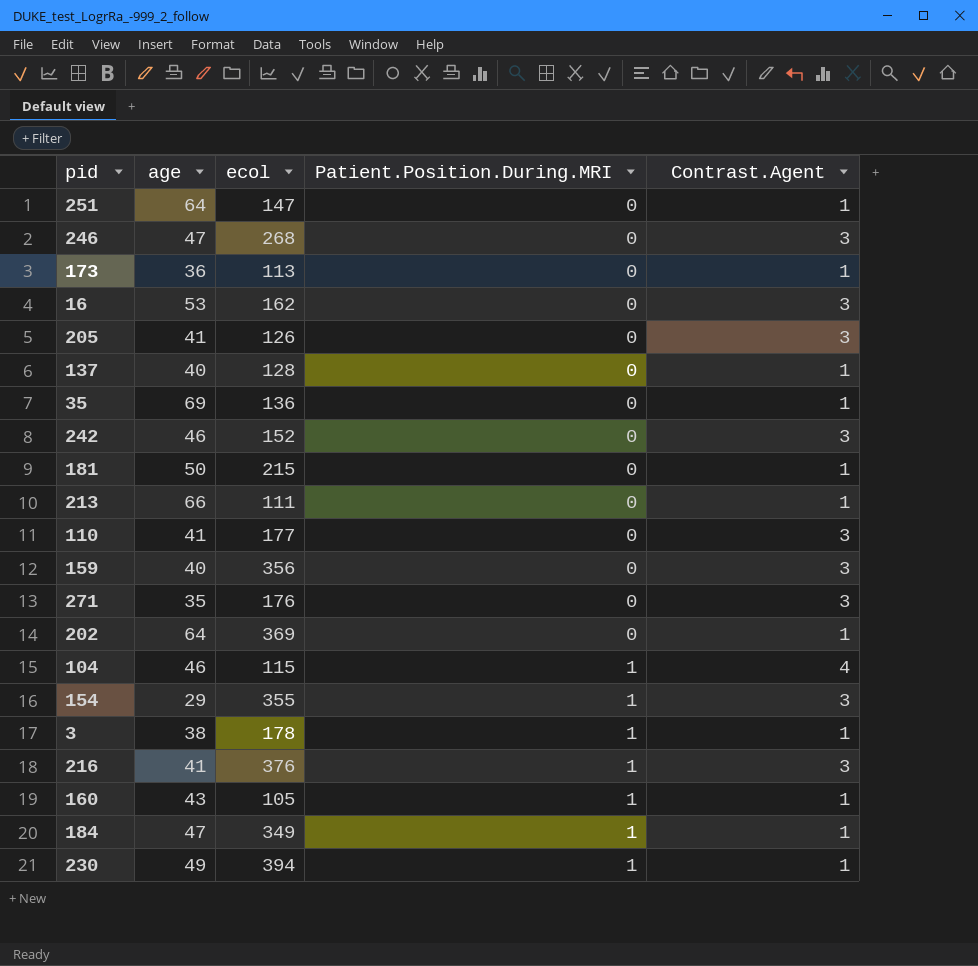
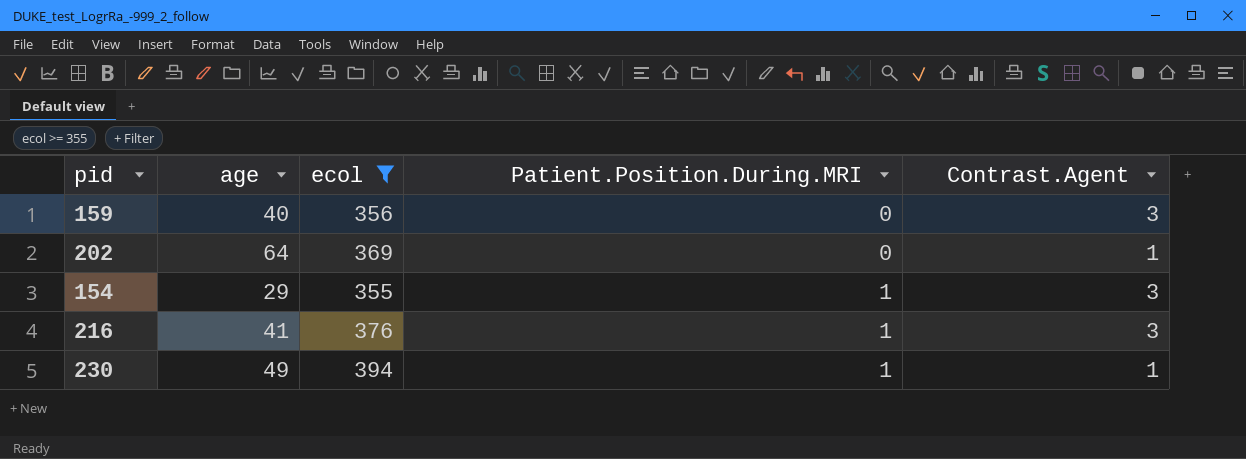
filter: none -> ecol >= 355

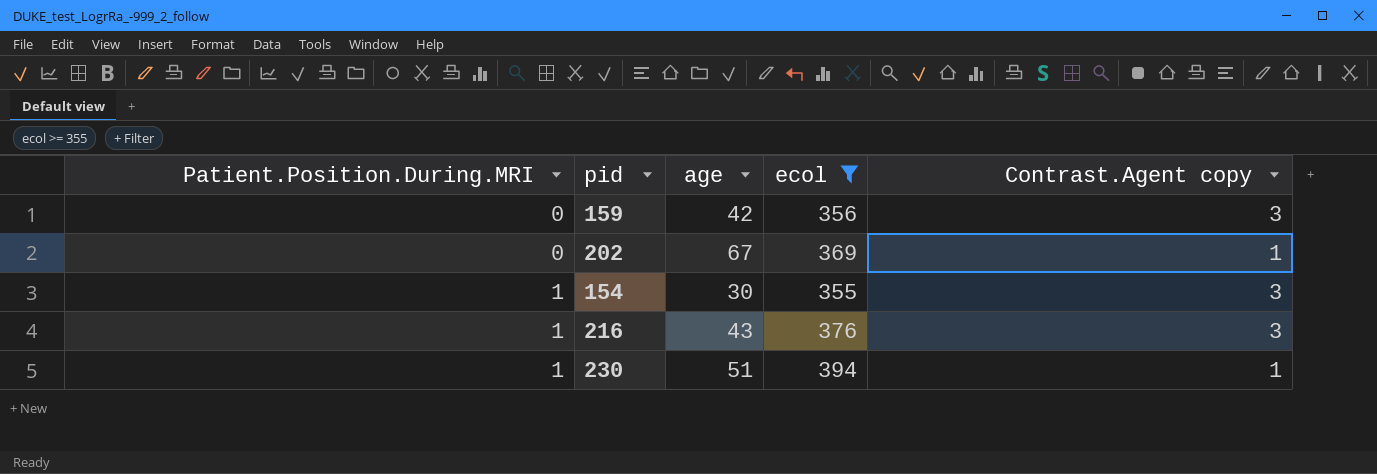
column Patient.Position.During.MRI | position: 4 -> 1
column name: Contrast.Agent -> Contrast.Agent copy
159 | age: 40 -> 42
202 | age: 64 -> 67
154 | age: 29 -> 30
216 | age: 41 -> 43
230 | age: 49 -> 51

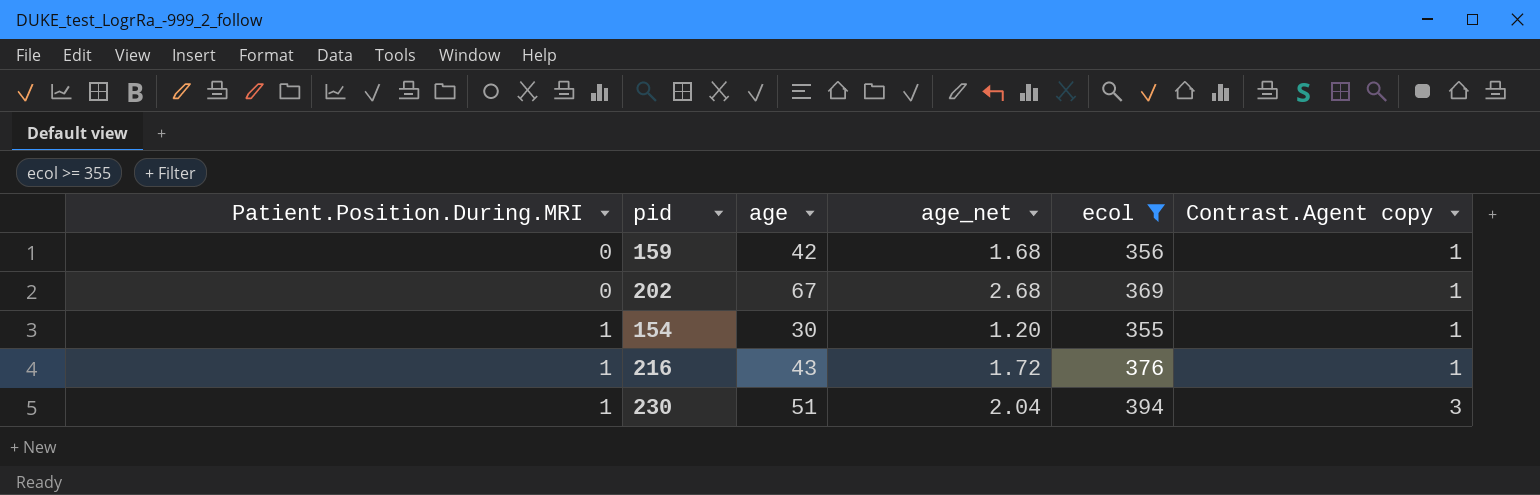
column age_net | formula: none -> [age] * 0.04
159 | Contrast.Agent copy: 3 -> 1
154 | Contrast.Agent copy: 3 -> 1
216 | Contrast.Agent copy: 3 -> 1
230 | Contrast.Agent copy: 1 -> 3

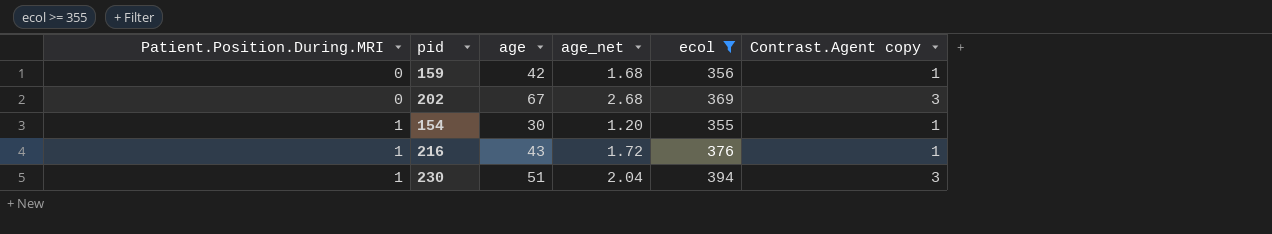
202 | Contrast.Agent copy: 1 -> 3

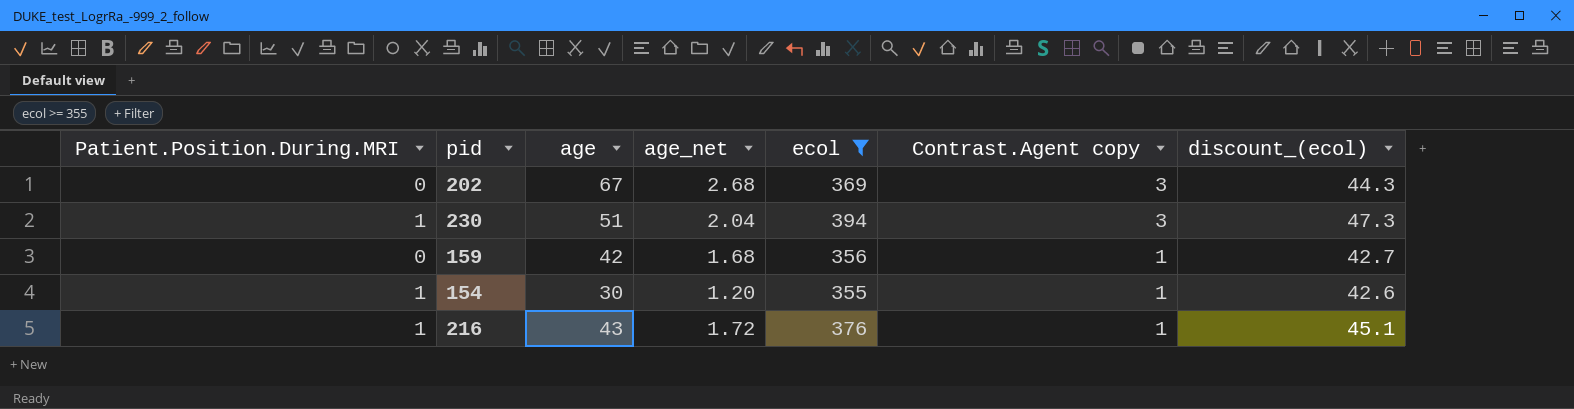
row order: Patient.Position.During.MRI ascending -> Contrast.Agent copy descending
column discount_(ecol) | formula: none -> [ecol] * 0.12

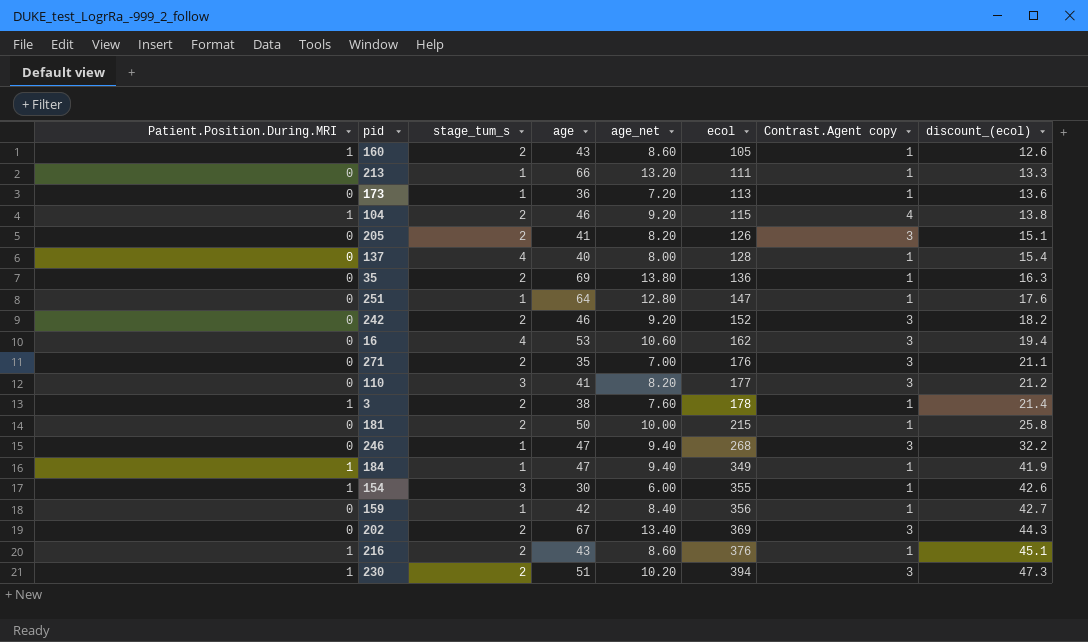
filter: ecol >= 355 -> none
row order: Contrast.Agent copy descending -> ecol ascending
column stage_tum_s | position: none -> 3
column age_net | formula: [age] * 0.04 -> [age] * 0.2

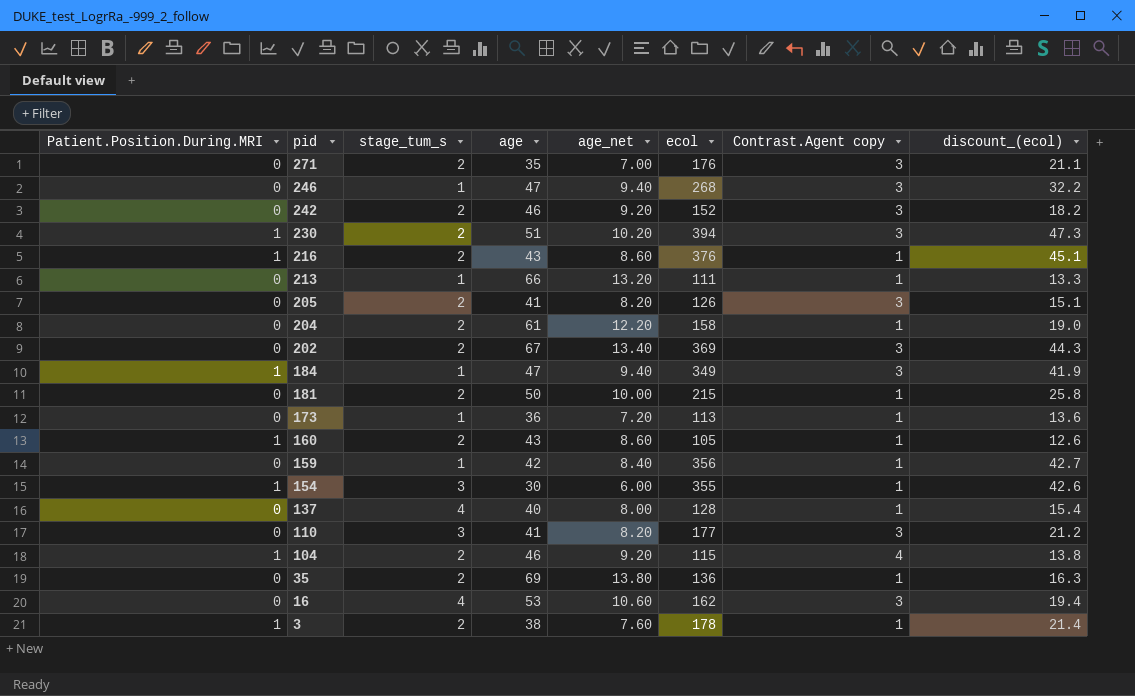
row order: ecol ascending -> pid descending
row 251: 0 | 1 | 64 | 12.80 | 147 | 1 | 17.6 -> none
row 204: none -> 0 | 2 | 61 | 12.20 | 158 | 1 | 19.0
184 | Contrast.Agent copy: 1 -> 3

